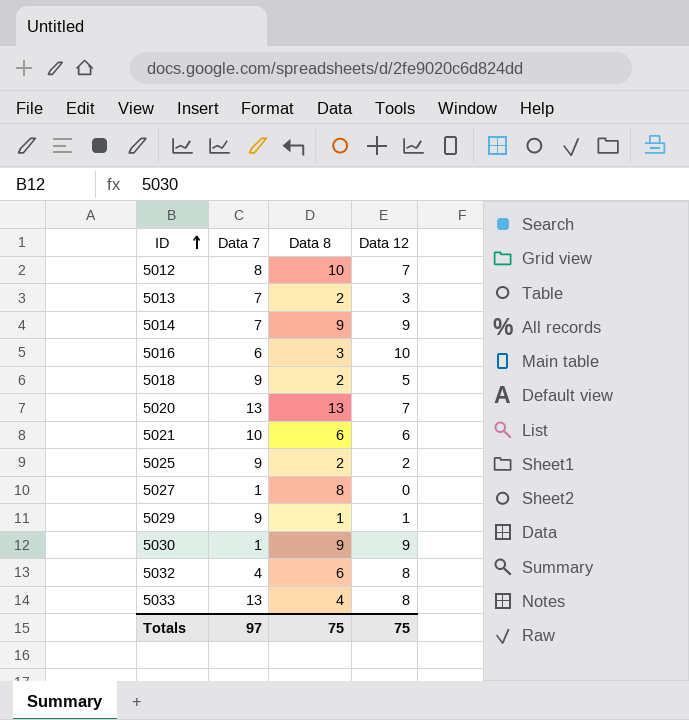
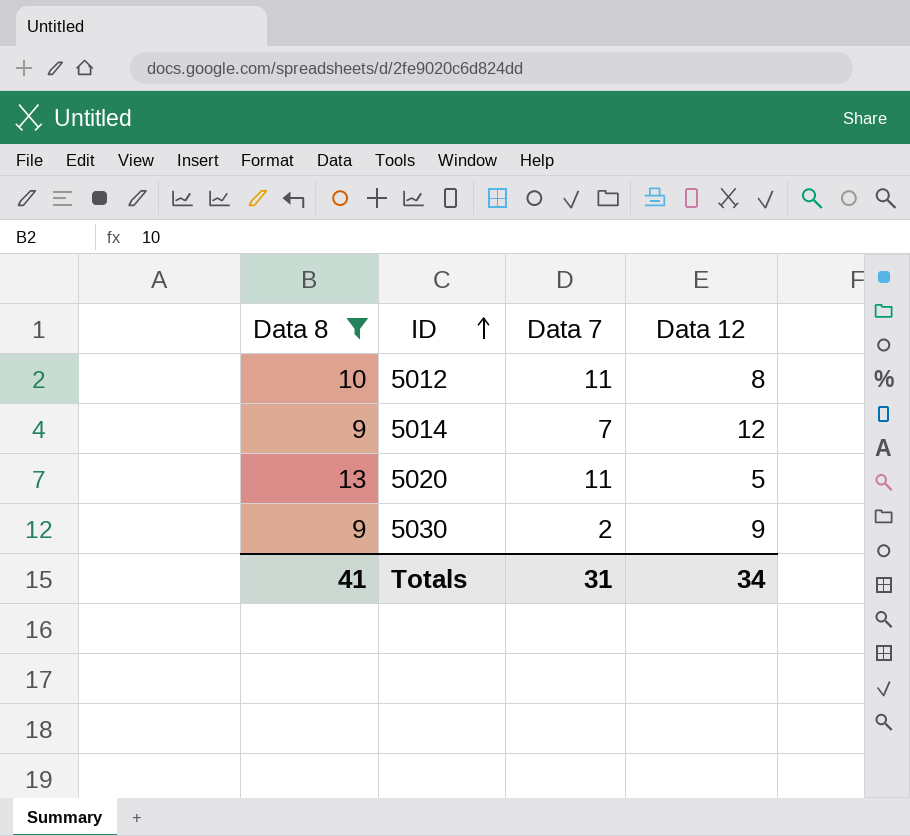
filter: none -> Data 8 >= 9
column Data 8 | position: 3 -> 1
5012 | Data 7: 8 -> 11
5012 | Data 12: 7 -> 8
5014 | Data 12: 9 -> 12
5020 | Data 7: 13 -> 11
5020 | Data 12: 7 -> 5
5030 | Data 7: 1 -> 2
Totals | Data 8: 75 -> 41
Totals | Data 7: 97 -> 31
Totals | Data 12: 75 -> 34

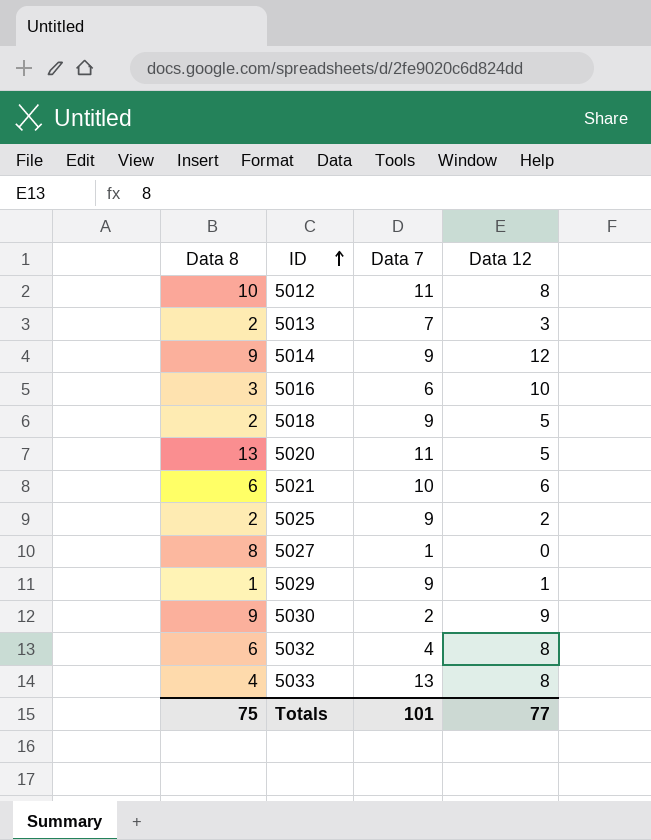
filter: Data 8 >= 9 -> none
5014 | Data 7: 7 -> 9
Totals | Data 8: 41 -> 75
Totals | Data 7: 31 -> 101
Totals | Data 12: 34 -> 77

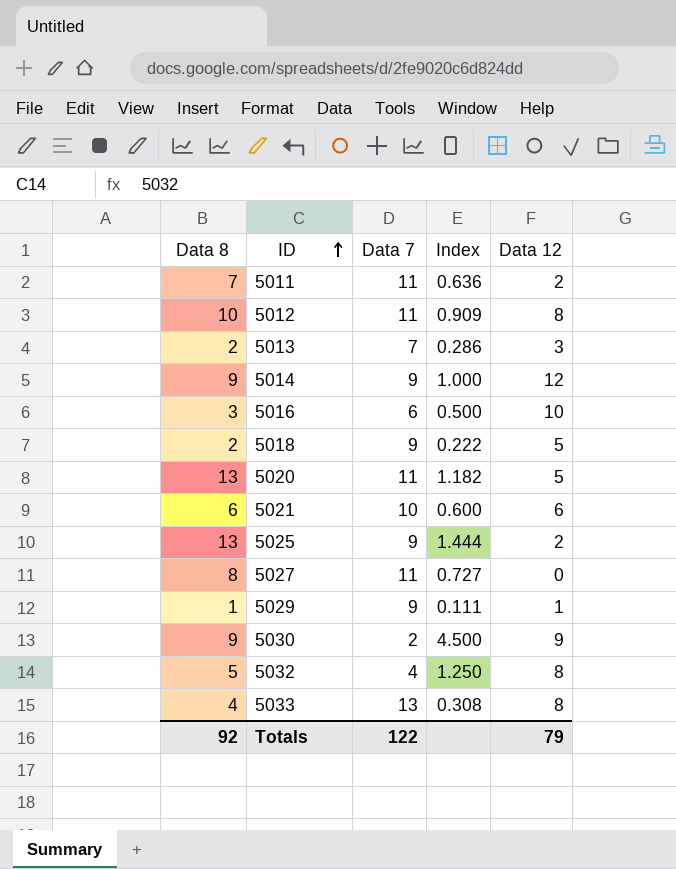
column Index | formula: none -> [Data 8] / [Data 7]
row 5011: none -> 7 | 11 | 0.636 | 2
5025 | Data 8: 2 -> 13
5027 | Data 7: 1 -> 11
5032 | Data 8: 6 -> 5
Totals | Data 8: 75 -> 92
Totals | Data 7: 101 -> 122
Totals | Data 12: 77 -> 79

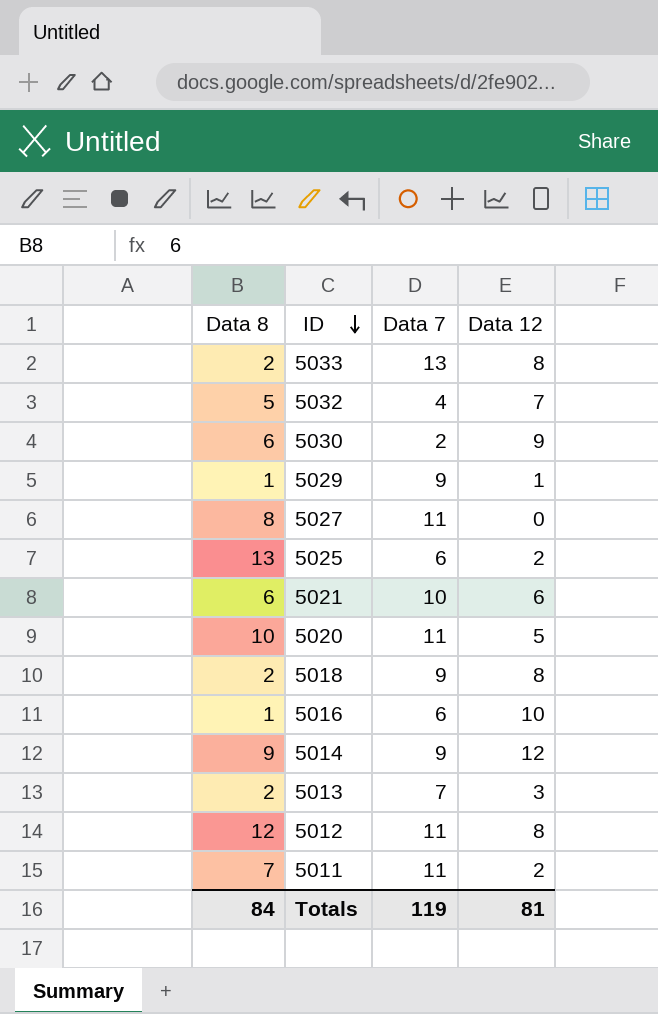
row order: ID ascending -> ID descending
column Index | formula: [Data 8] / [Data 7] -> none
5033 | Data 8: 4 -> 2
5032 | Data 12: 8 -> 7
5030 | Data 8: 9 -> 6
5025 | Data 7: 9 -> 6
5020 | Data 8: 13 -> 10
5018 | Data 12: 5 -> 8
5016 | Data 8: 3 -> 1
5012 | Data 8: 10 -> 12
Totals | Data 8: 92 -> 84
Totals | Data 7: 122 -> 119
Totals | Data 12: 79 -> 81

